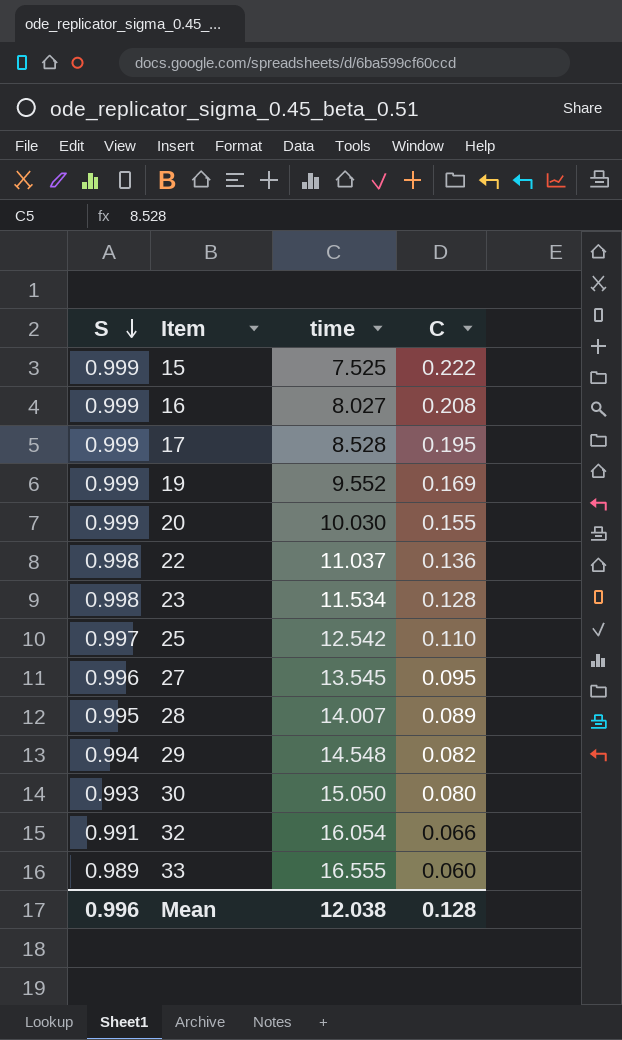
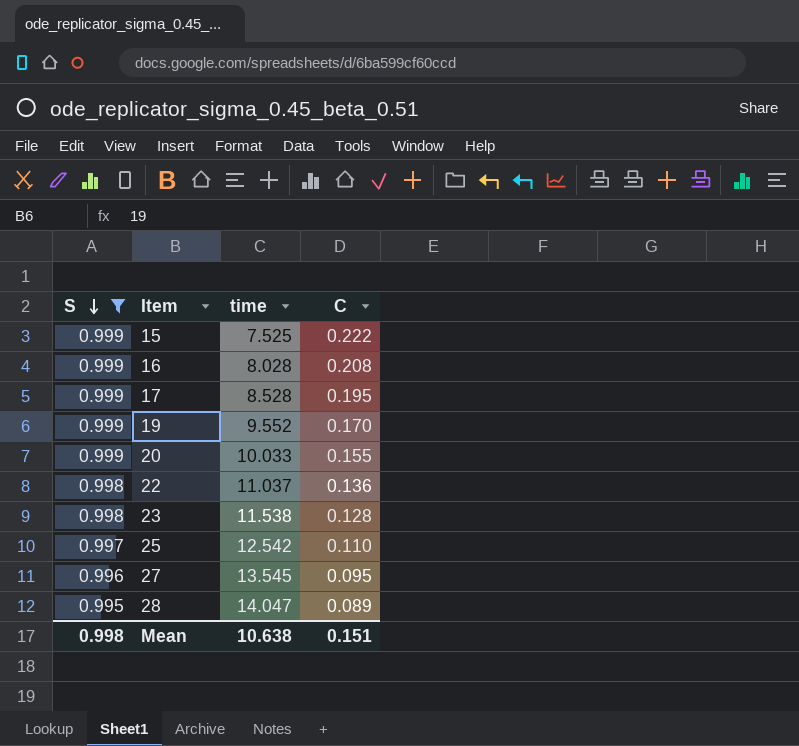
filter: none -> S >= 0.995
16 | time: 8.027 -> 8.028
19 | C: 0.169 -> 0.170
20 | time: 10.030 -> 10.033
23 | time: 11.534 -> 11.538
28 | time: 14.007 -> 14.047
Mean | S: 0.996 -> 0.998
Mean | time: 12.038 -> 10.638
Mean | C: 0.128 -> 0.151

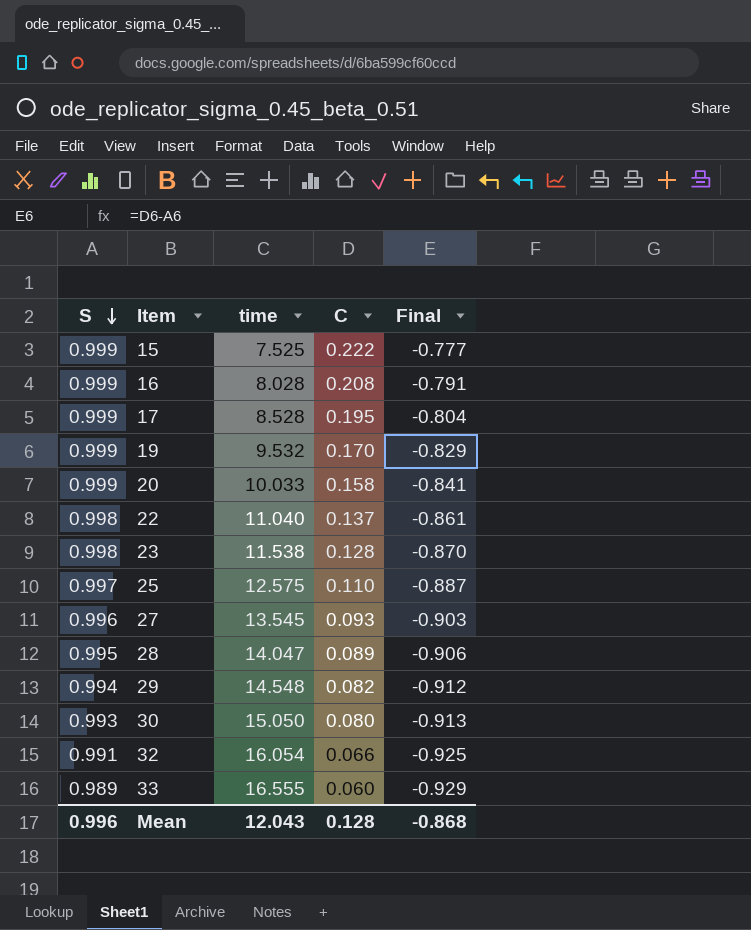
filter: S >= 0.995 -> none
column Final | formula: none -> [C] - [S]
19 | time: 9.552 -> 9.532
20 | C: 0.155 -> 0.158
22 | time: 11.037 -> 11.040
22 | C: 0.136 -> 0.137
25 | time: 12.542 -> 12.575
27 | C: 0.095 -> 0.093
Mean | S: 0.998 -> 0.996
Mean | time: 10.638 -> 12.043
Mean | C: 0.151 -> 0.128

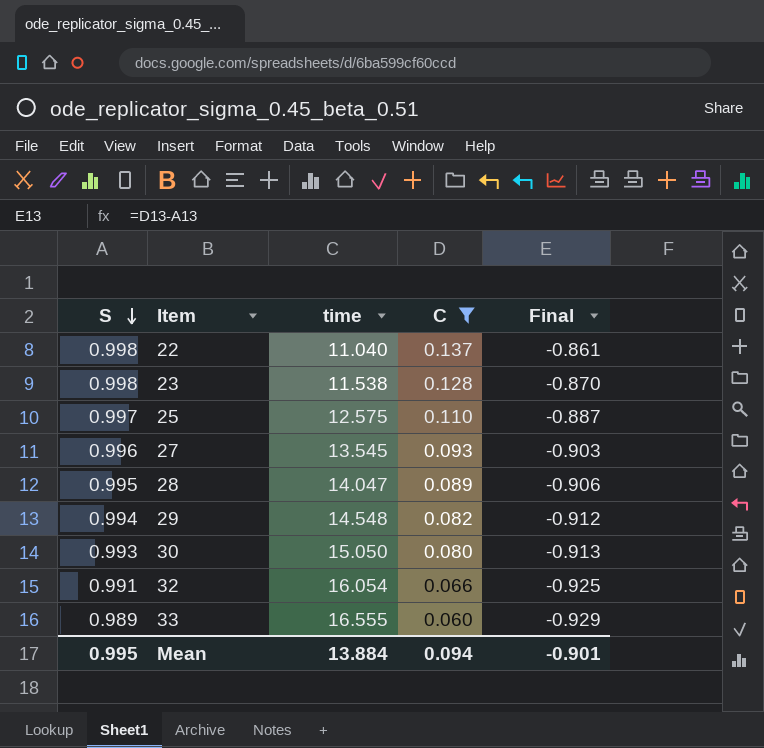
filter: none -> C <= 0.137
Mean | S: 0.996 -> 0.995
Mean | time: 12.043 -> 13.884
Mean | C: 0.128 -> 0.094
Mean | Final: -0.868 -> -0.901

